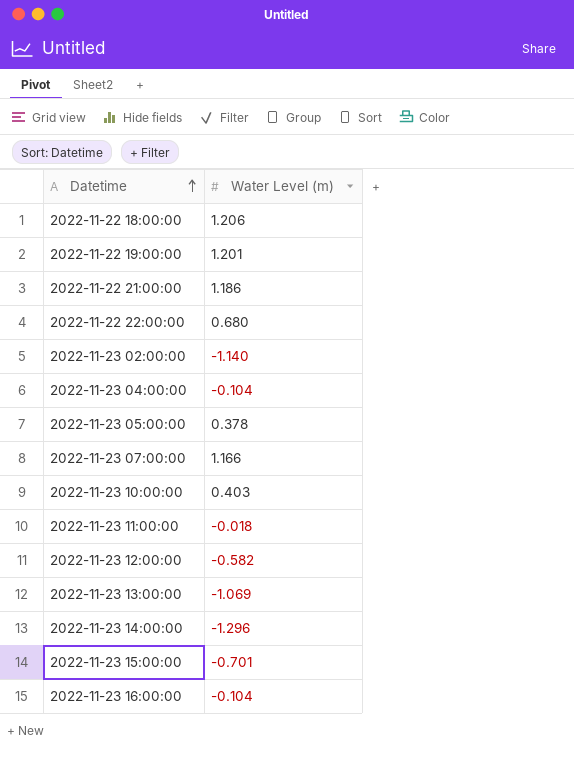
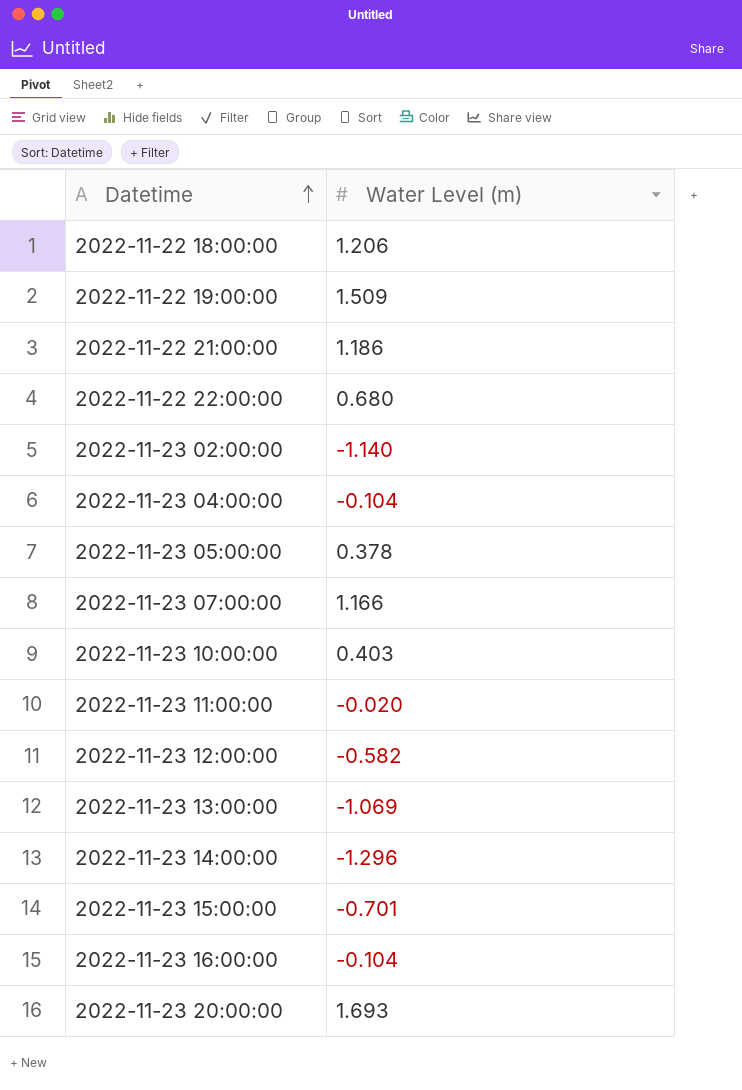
2022-11-22 19:00:00 | Water Level (m): 1.201 -> 1.509
2022-11-23 11:00:00 | Water Level (m): -0.018 -> -0.020
row 2022-11-23 20:00:00: none -> 1.693

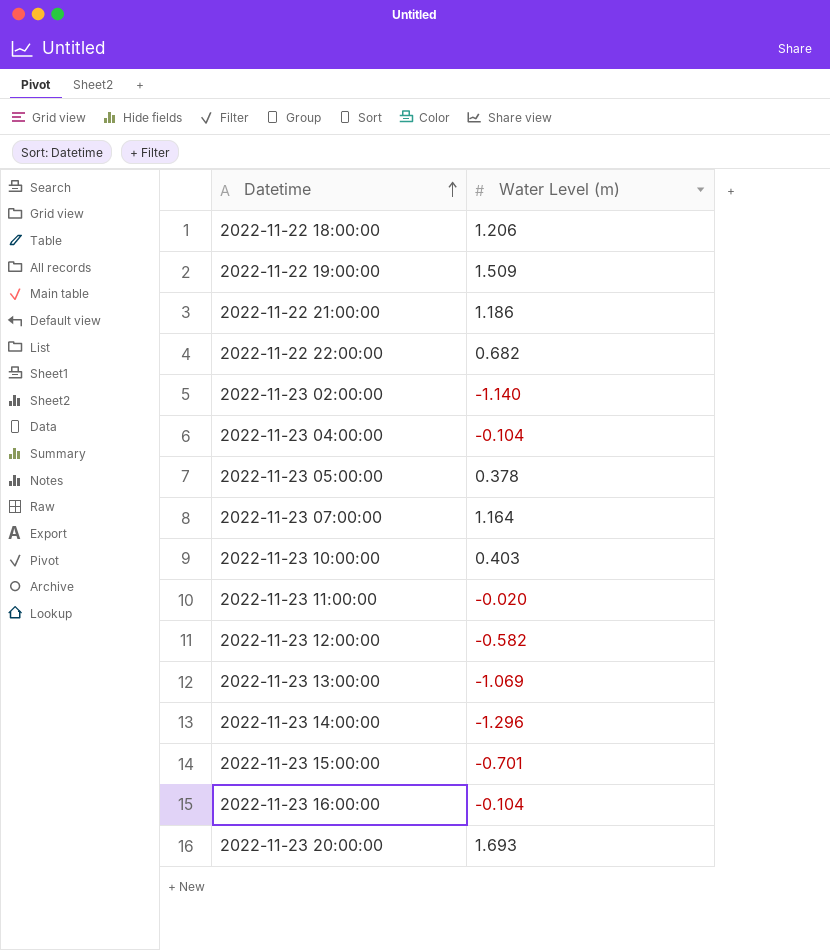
2022-11-22 22:00:00 | Water Level (m): 0.680 -> 0.682
2022-11-23 07:00:00 | Water Level (m): 1.166 -> 1.164

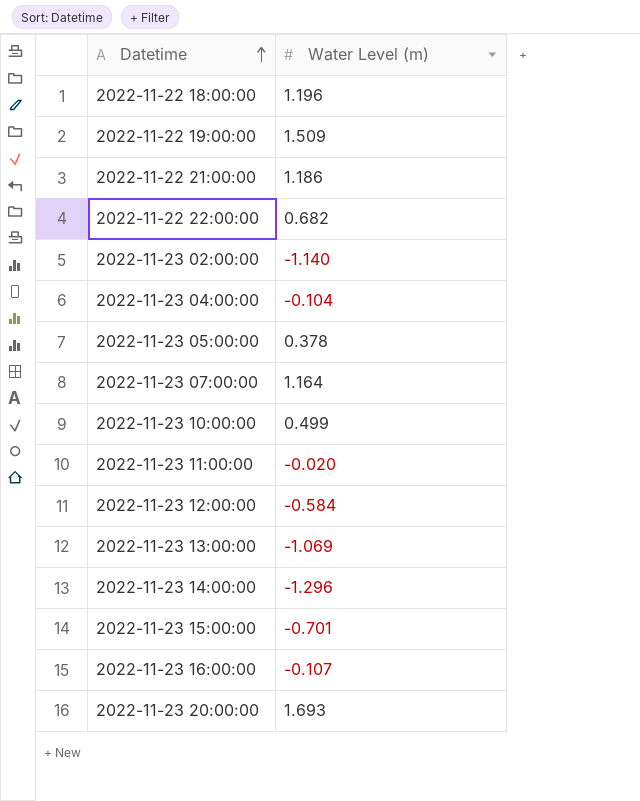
2022-11-22 18:00:00 | Water Level (m): 1.206 -> 1.196
2022-11-23 10:00:00 | Water Level (m): 0.403 -> 0.499
2022-11-23 12:00:00 | Water Level (m): -0.582 -> -0.584
2022-11-23 16:00:00 | Water Level (m): -0.104 -> -0.107

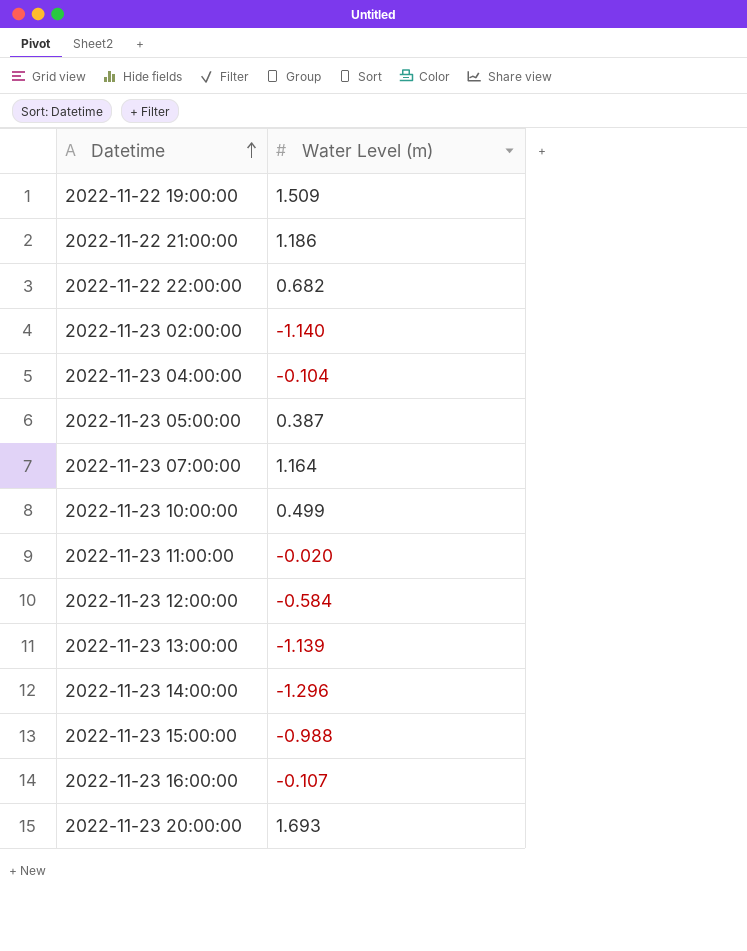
row 2022-11-22 18:00:00: 1.196 -> none
2022-11-23 05:00:00 | Water Level (m): 0.378 -> 0.387
2022-11-23 13:00:00 | Water Level (m): -1.069 -> -1.139
2022-11-23 15:00:00 | Water Level (m): -0.701 -> -0.988

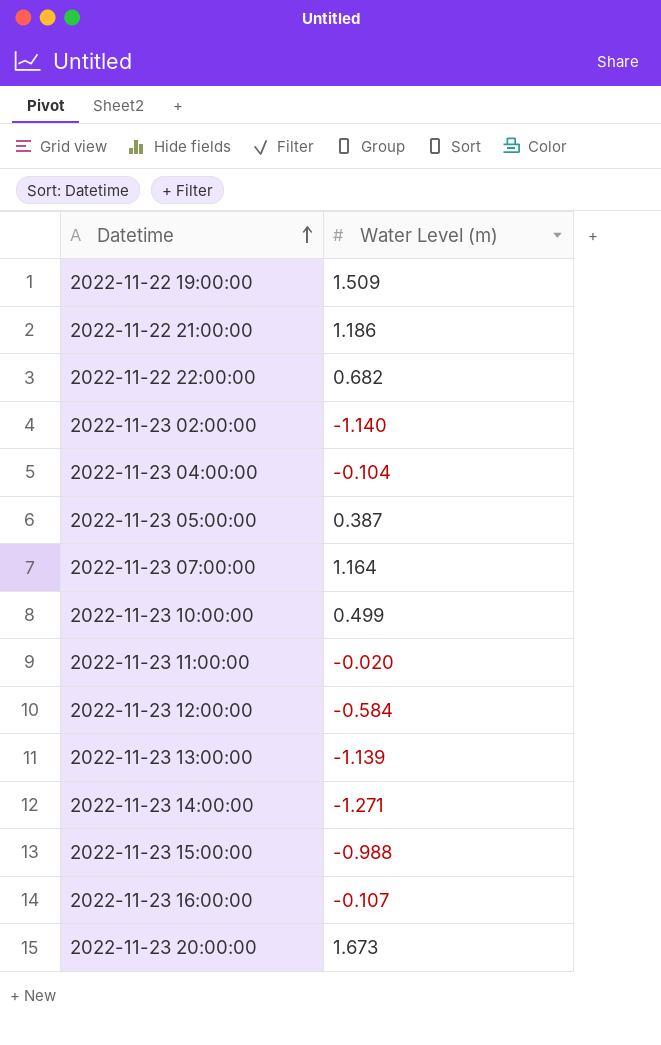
2022-11-23 14:00:00 | Water Level (m): -1.296 -> -1.271
2022-11-23 20:00:00 | Water Level (m): 1.693 -> 1.673

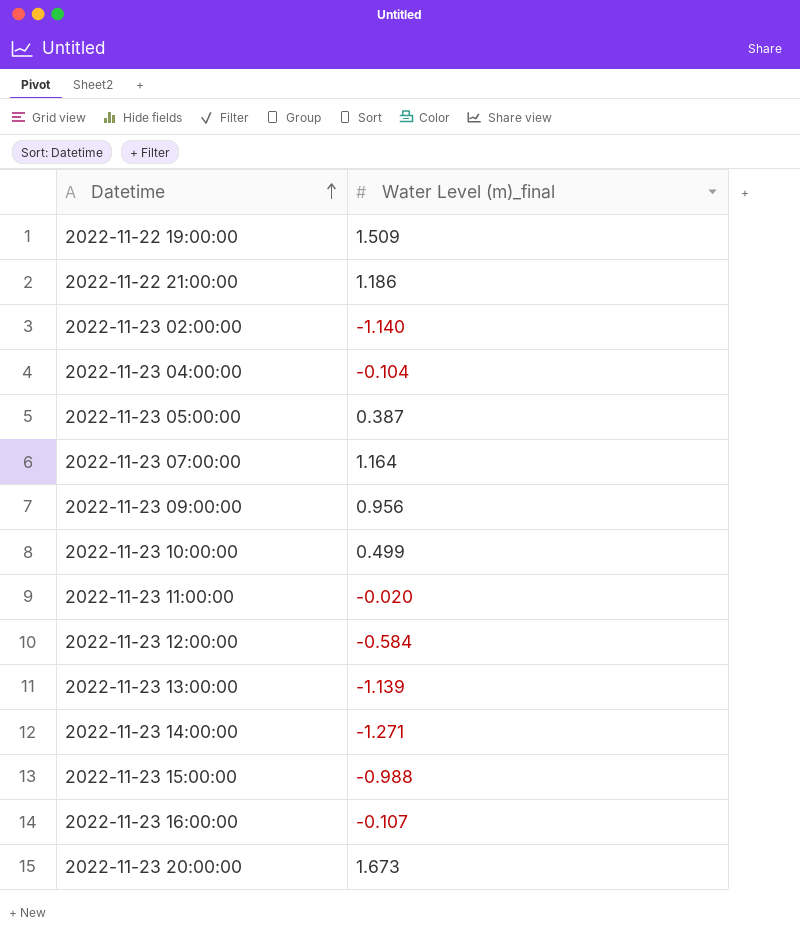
column name: Water Level (m) -> Water Level (m)_final
row 2022-11-22 22:00:00: 0.682 -> none
row 2022-11-23 09:00:00: none -> 0.956

